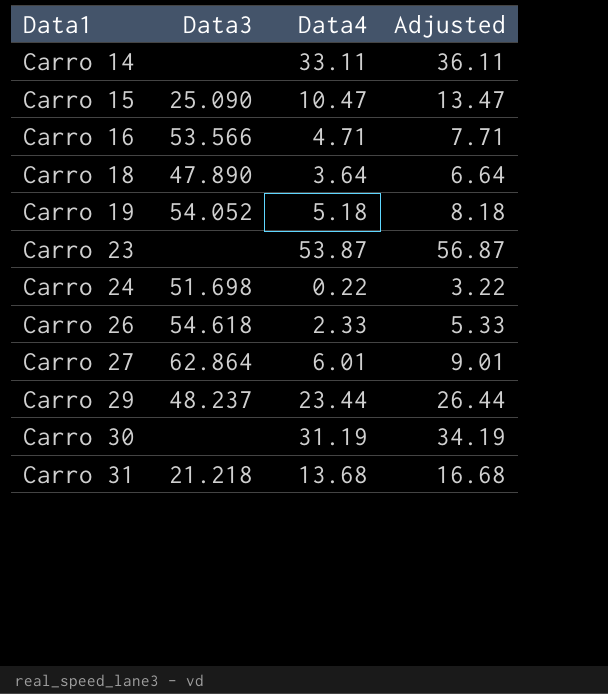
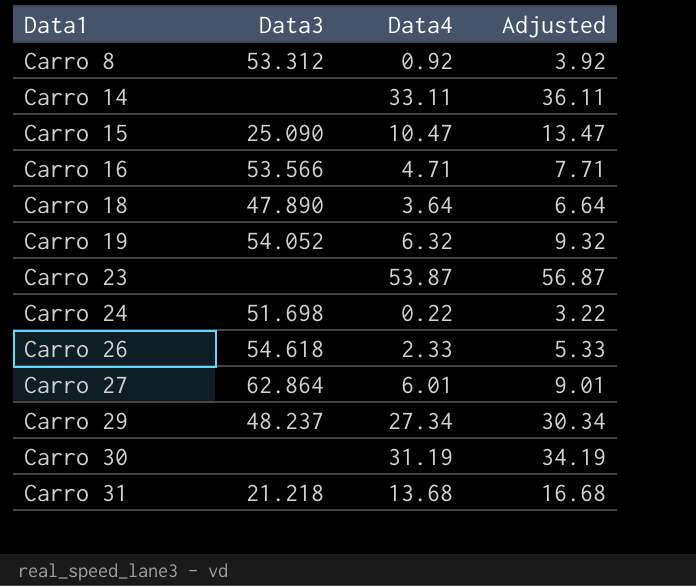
row Carro 8: none -> 53.312 | 0.92 | 3.92
Carro 19 | Data4: 5.18 -> 6.32
Carro 19 | Adjusted: 8.18 -> 9.32
Carro 29 | Data4: 23.44 -> 27.34
Carro 29 | Adjusted: 26.44 -> 30.34

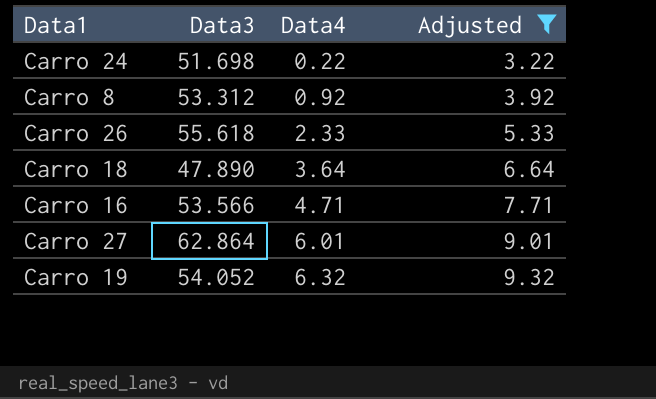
filter: none -> Adjusted <= 9.32
row order: Data1 ascending -> Data4 ascending
Carro 26 | Data3: 54.618 -> 55.618

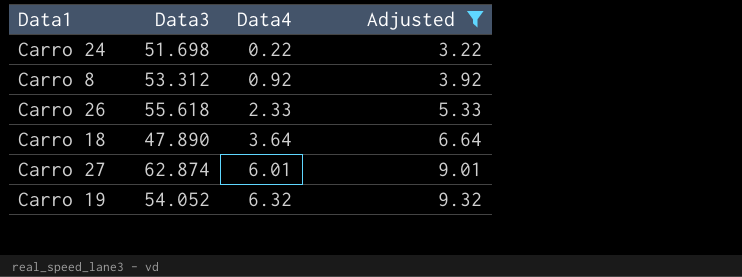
row Carro 16: 53.566 | 4.71 | 7.71 -> none
Carro 27 | Data3: 62.864 -> 62.874

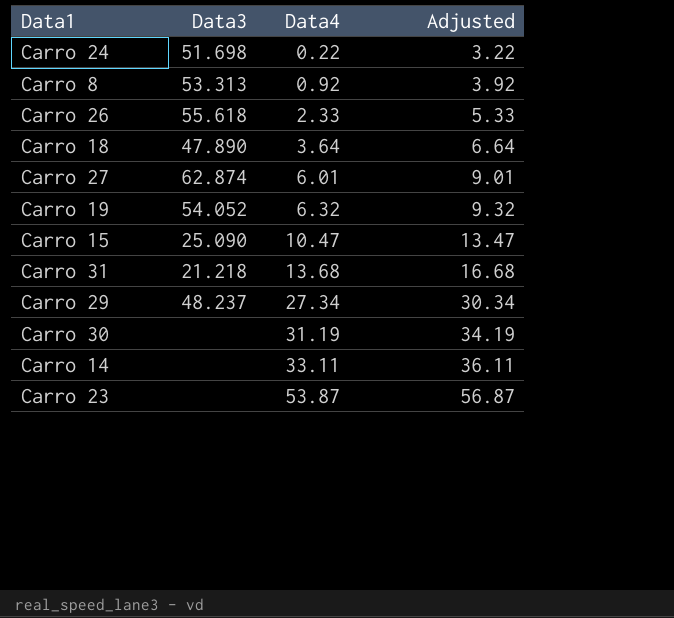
filter: Adjusted <= 9.32 -> none
Carro 8 | Data3: 53.312 -> 53.313

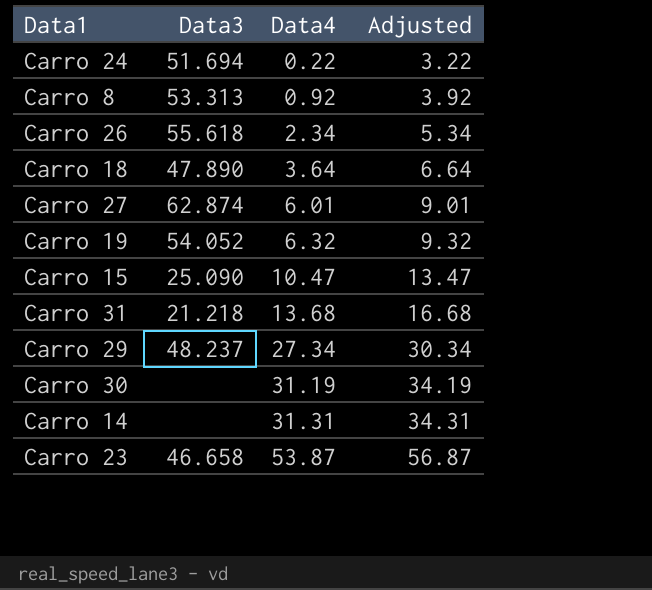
Carro 24 | Data3: 51.698 -> 51.694
Carro 26 | Data4: 2.33 -> 2.34
Carro 26 | Adjusted: 5.33 -> 5.34
Carro 14 | Data4: 33.11 -> 31.31
Carro 14 | Adjusted: 36.11 -> 34.31
Carro 23 | Data3: none -> 46.658

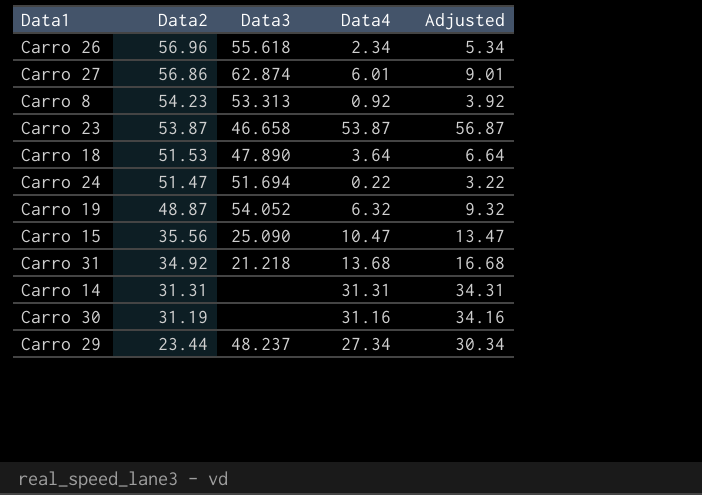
row order: Data4 ascending -> Data2 descending
column Data2 | position: none -> 2
Carro 30 | Data4: 31.19 -> 31.16
Carro 30 | Adjusted: 34.19 -> 34.16

